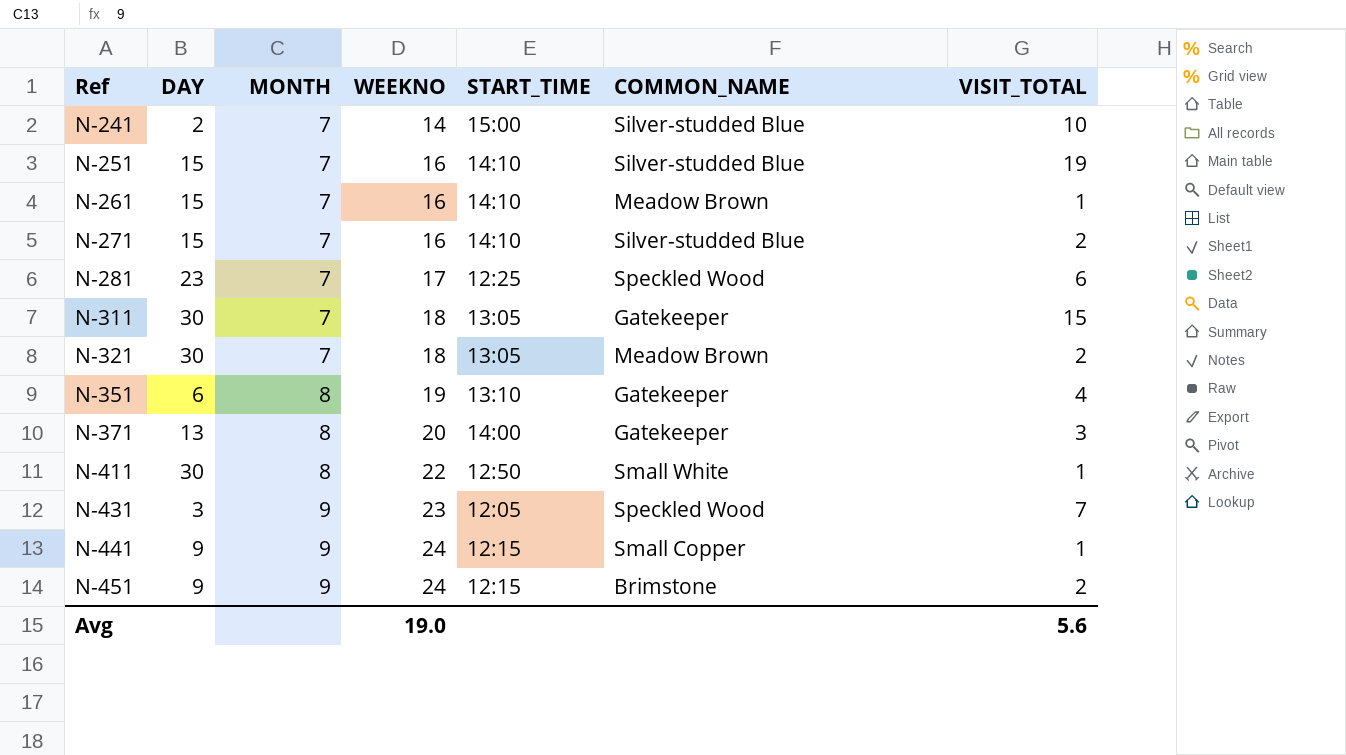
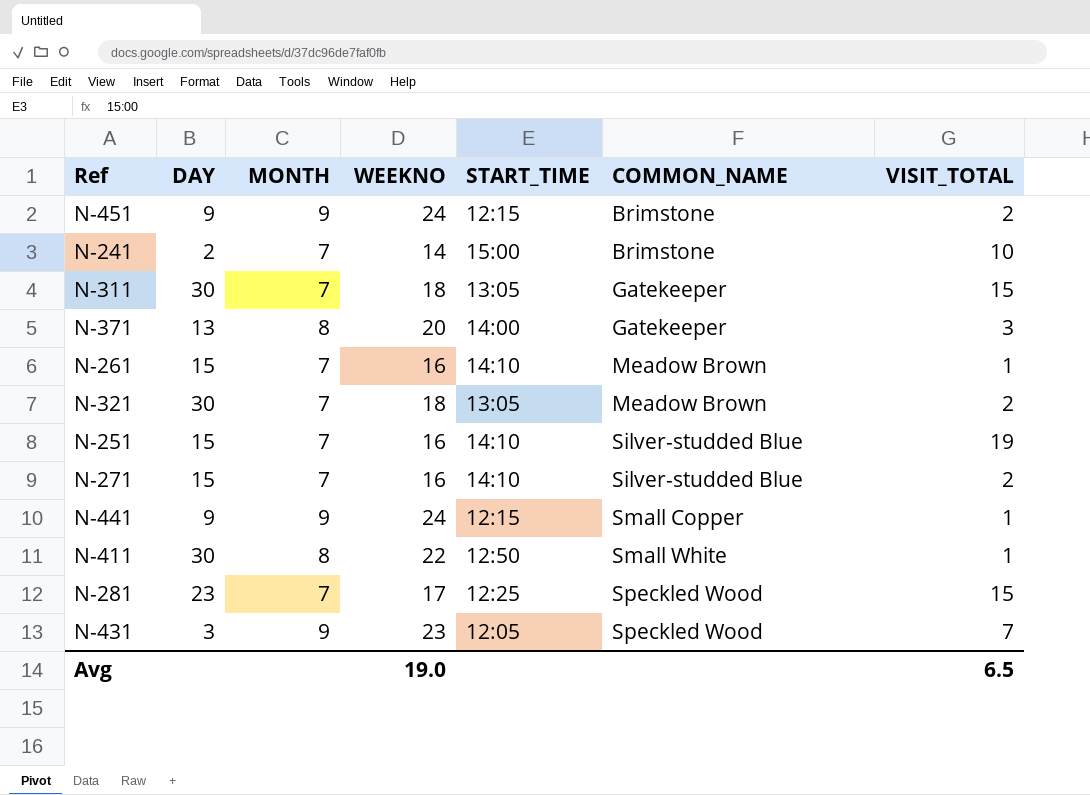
row order: Ref ascending -> COMMON_NAME ascending
row N-351: 6 | 8 | 19 | 13:10 | Gatekeeper | 4 -> none
N-241 | COMMON_NAME: Silver-studded Blue -> Brimstone
N-281 | VISIT_TOTAL: 6 -> 15
Avg | VISIT_TOTAL: 5.6 -> 6.5

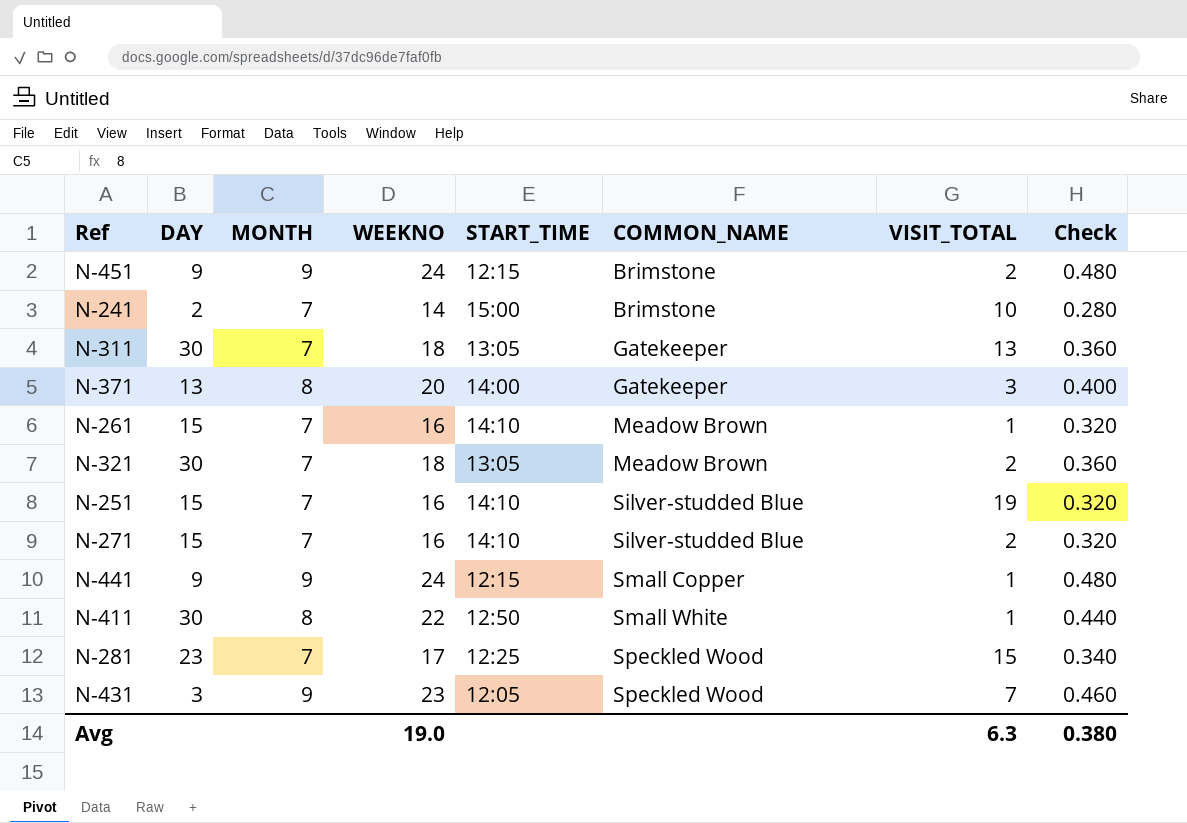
column Check | formula: none -> [WEEKNO] * 0.02
N-311 | VISIT_TOTAL: 15 -> 13
Avg | VISIT_TOTAL: 6.5 -> 6.3

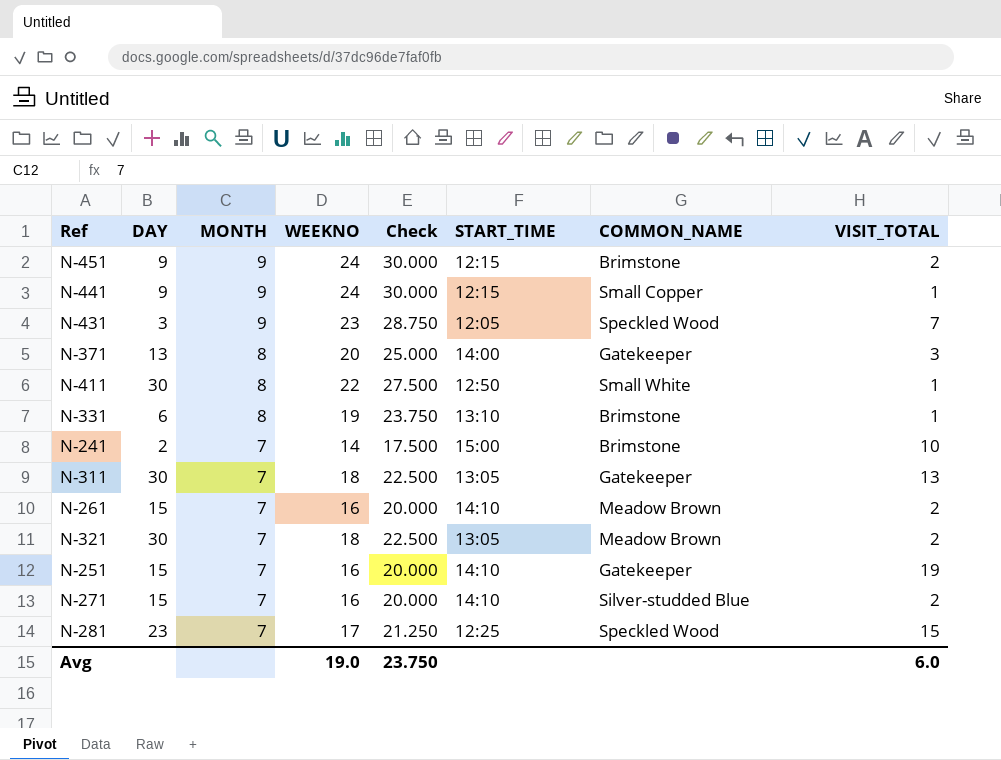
row order: COMMON_NAME ascending -> MONTH descending
column Check | formula: [WEEKNO] * 0.02 -> [WEEKNO] * 1.25
column Check | position: 8 -> 5
row N-331: none -> 6 | 8 | 19 | 23.750 | 13:10 | Brimstone | 1
N-261 | VISIT_TOTAL: 1 -> 2
N-251 | COMMON_NAME: Silver-studded Blue -> Gatekeeper
Avg | Check: 0.380 -> 23.750
Avg | VISIT_TOTAL: 6.3 -> 6.0

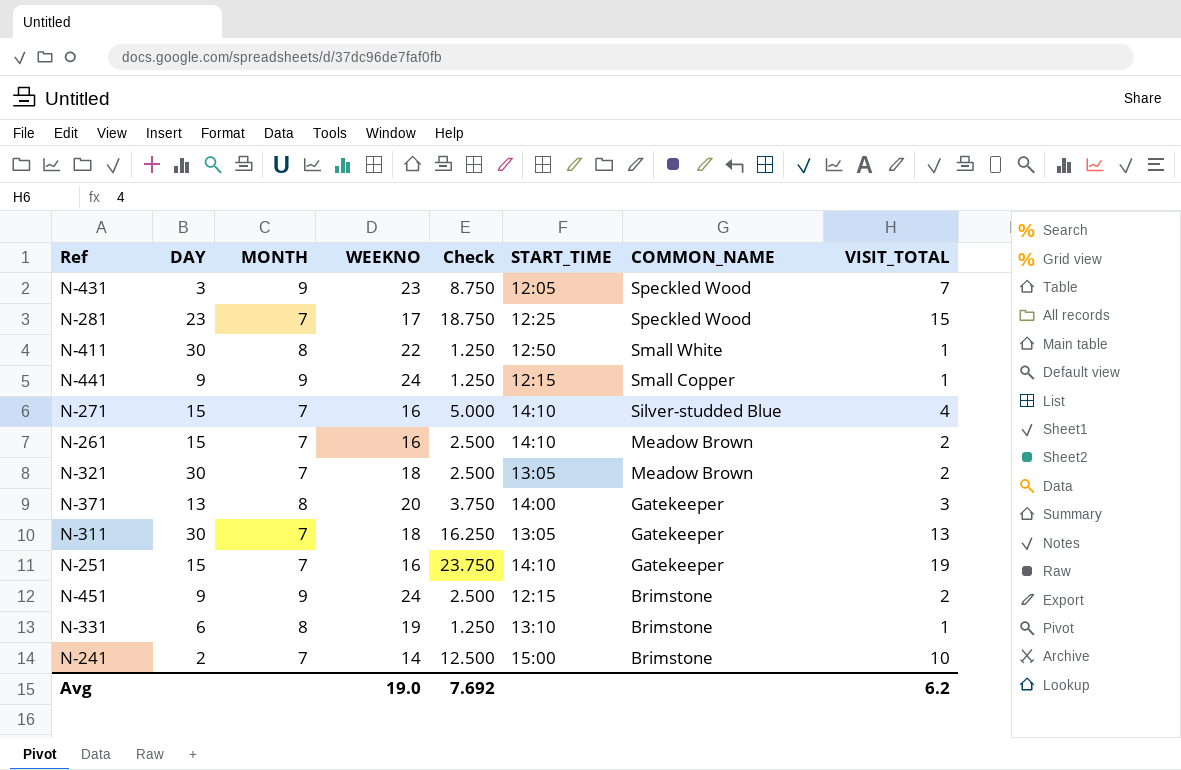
row order: MONTH descending -> COMMON_NAME descending
column Check | formula: [WEEKNO] * 1.25 -> [VISIT_TOTAL] * 1.25
N-271 | VISIT_TOTAL: 2 -> 4
Avg | Check: 23.750 -> 7.692
Avg | VISIT_TOTAL: 6.0 -> 6.2

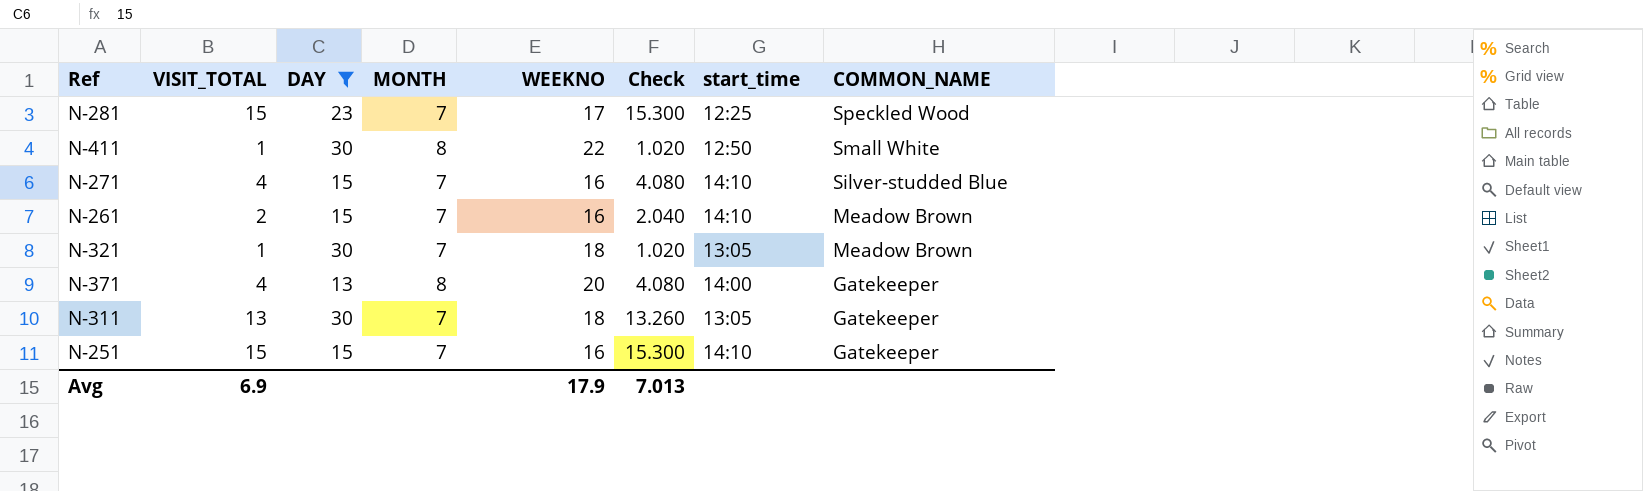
filter: none -> DAY >= 13
column VISIT_TOTAL | position: 8 -> 2
column Check | formula: [VISIT_TOTAL] * 1.25 -> [VISIT_TOTAL] * 1.02
column name: START_TIME -> start_time
N-321 | VISIT_TOTAL: 2 -> 1
N-371 | VISIT_TOTAL: 3 -> 4
N-251 | VISIT_TOTAL: 19 -> 15
Avg | VISIT_TOTAL: 6.2 -> 6.9
Avg | WEEKNO: 19.0 -> 17.9
Avg | Check: 7.692 -> 7.013

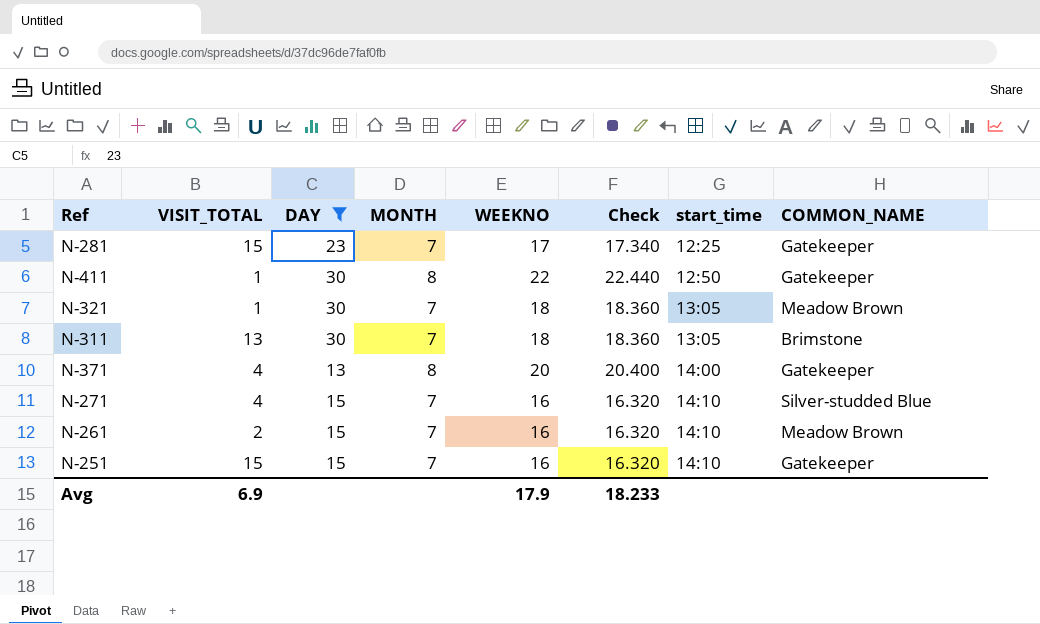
row order: COMMON_NAME descending -> start_time ascending
column Check | formula: [VISIT_TOTAL] * 1.02 -> [WEEKNO] * 1.02
N-281 | COMMON_NAME: Speckled Wood -> Gatekeeper
N-411 | COMMON_NAME: Small White -> Gatekeeper
N-311 | COMMON_NAME: Gatekeeper -> Brimstone
Avg | Check: 7.013 -> 18.233

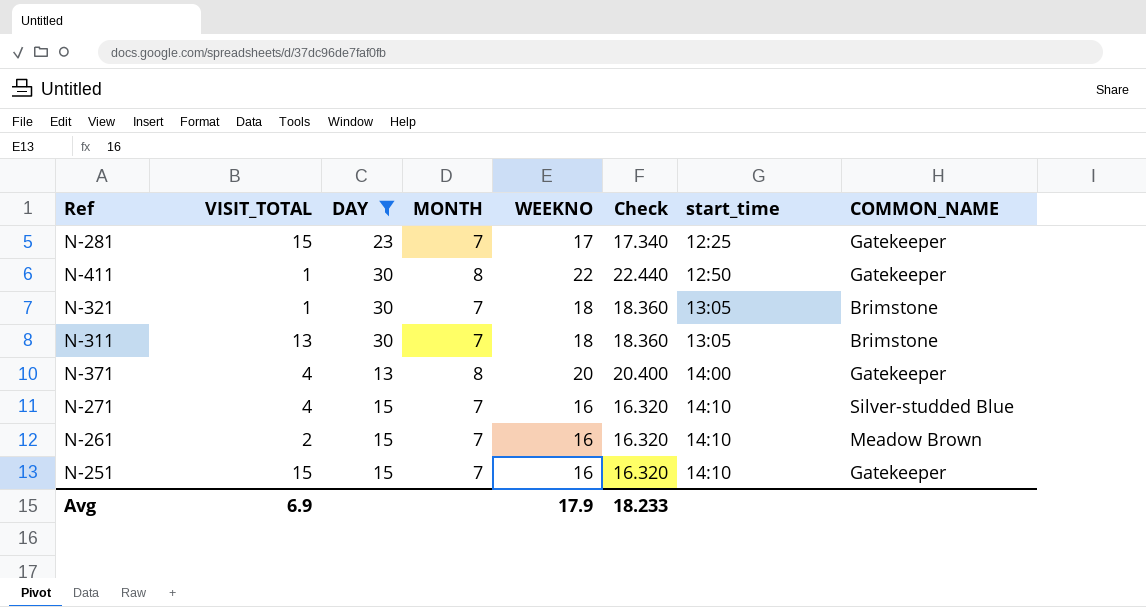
N-321 | COMMON_NAME: Meadow Brown -> Brimstone

